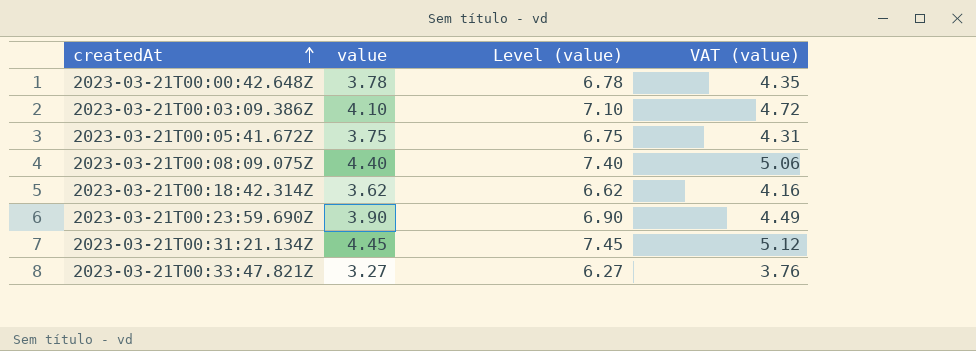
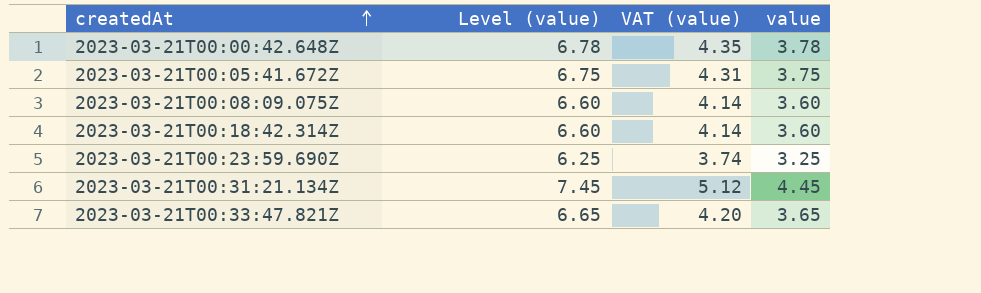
column value | position: 2 -> 4
row 2023-03-21T00:03:09.386Z: 4.10 | 7.10 | 4.72 -> none
2023-03-21T00:08:09.075Z | Level (value): 7.40 -> 6.60
2023-03-21T00:08:09.075Z | VAT (value): 5.06 -> 4.14
2023-03-21T00:08:09.075Z | value: 4.40 -> 3.60
2023-03-21T00:18:42.314Z | Level (value): 6.62 -> 6.60
2023-03-21T00:18:42.314Z | VAT (value): 4.16 -> 4.14
2023-03-21T00:18:42.314Z | value: 3.62 -> 3.60
2023-03-21T00:23:59.690Z | Level (value): 6.90 -> 6.25
2023-03-21T00:23:59.690Z | VAT (value): 4.49 -> 3.74
2023-03-21T00:23:59.690Z | value: 3.90 -> 3.25
2023-03-21T00:33:47.821Z | Level (value): 6.27 -> 6.65
2023-03-21T00:33:47.821Z | VAT (value): 3.76 -> 4.20
2023-03-21T00:33:47.821Z | value: 3.27 -> 3.65

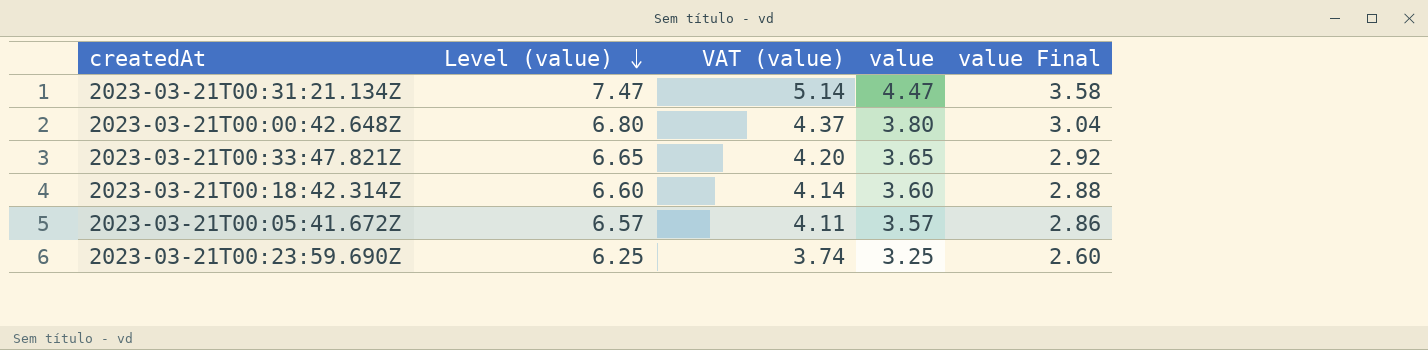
row order: createdAt ascending -> Level (value) descending
column value Final | formula: none -> [value] * 0.8
row 2023-03-21T00:08:09.075Z: 6.60 | 4.14 | 3.60 -> none
2023-03-21T00:31:21.134Z | Level (value): 7.45 -> 7.47
2023-03-21T00:31:21.134Z | VAT (value): 5.12 -> 5.14
2023-03-21T00:31:21.134Z | value: 4.45 -> 4.47
2023-03-21T00:00:42.648Z | Level (value): 6.78 -> 6.80
2023-03-21T00:00:42.648Z | VAT (value): 4.35 -> 4.37
2023-03-21T00:00:42.648Z | value: 3.78 -> 3.80
2023-03-21T00:05:41.672Z | Level (value): 6.75 -> 6.57
2023-03-21T00:05:41.672Z | VAT (value): 4.31 -> 4.11
2023-03-21T00:05:41.672Z | value: 3.75 -> 3.57

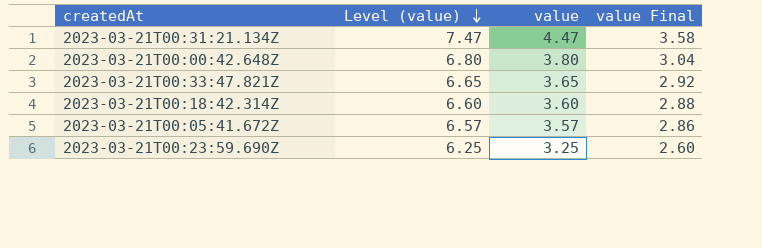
column VAT (value) | formula: [value] * 1.15 -> none

